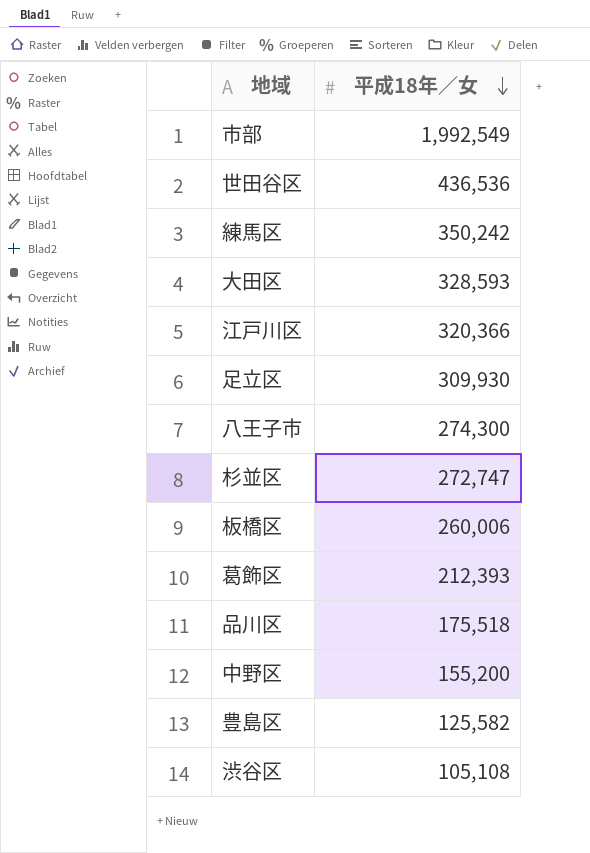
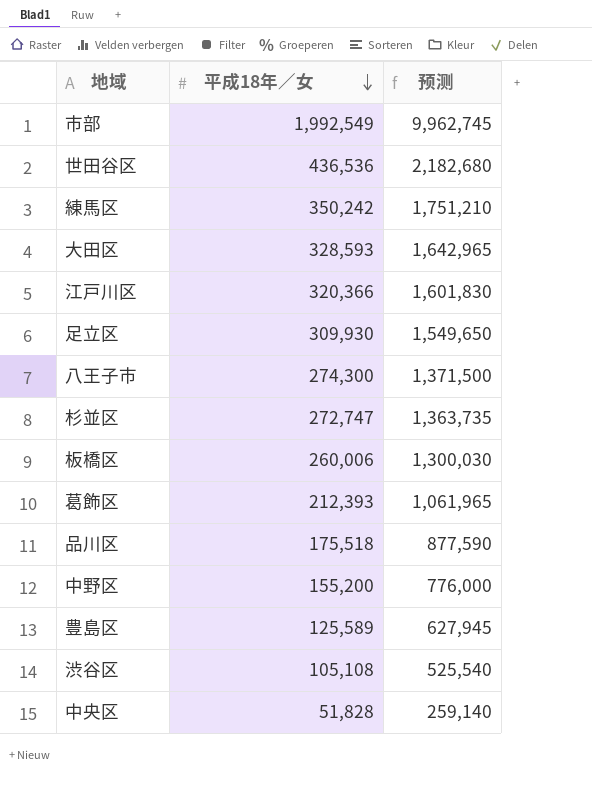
column 预测 | formula: none -> [平成18年／女] * 5
豊島区 | 平成18年／女: 125,582 -> 125,589
row 中央区: none -> 51,828 | 259,140

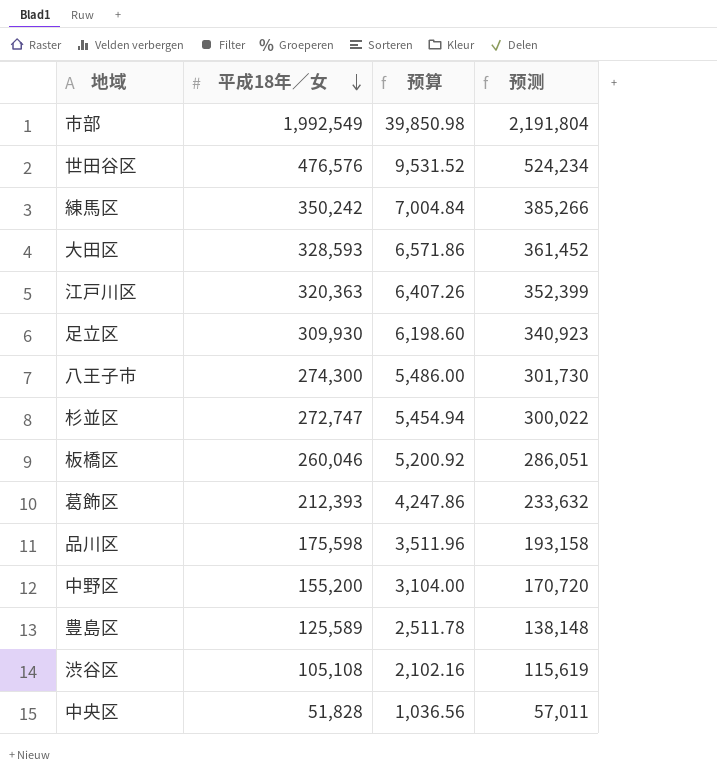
column 预算 | formula: none -> [平成18年／女] * 0.02
column 预测 | formula: [平成18年／女] * 5 -> [平成18年／女] * 1.1
世田谷区 | 平成18年／女: 436,536 -> 476,576
江戸川区 | 平成18年／女: 320,366 -> 320,363
板橋区 | 平成18年／女: 260,006 -> 260,046
品川区 | 平成18年／女: 175,518 -> 175,598

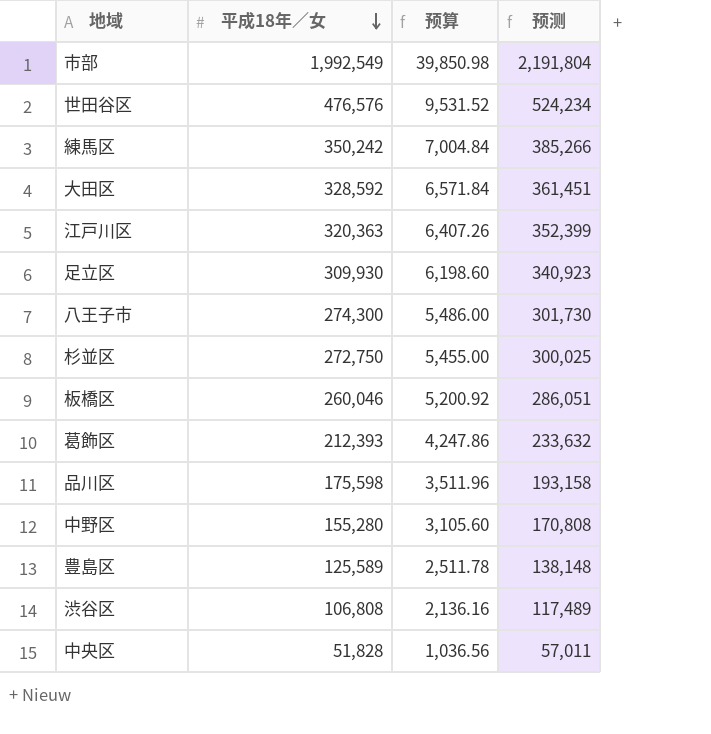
大田区 | 平成18年／女: 328,593 -> 328,592
大田区 | 预算: 6,571.86 -> 6,571.84
大田区 | 预测: 361,452 -> 361,451
杉並区 | 平成18年／女: 272,747 -> 272,750
杉並区 | 预算: 5,454.94 -> 5,455.00
杉並区 | 预测: 300,022 -> 300,025
中野区 | 平成18年／女: 155,200 -> 155,280
中野区 | 预算: 3,104.00 -> 3,105.60
中野区 | 预测: 170,720 -> 170,808
渋谷区 | 平成18年／女: 105,108 -> 106,808
渋谷区 | 预算: 2,102.16 -> 2,136.16
渋谷区 | 预测: 115,619 -> 117,489

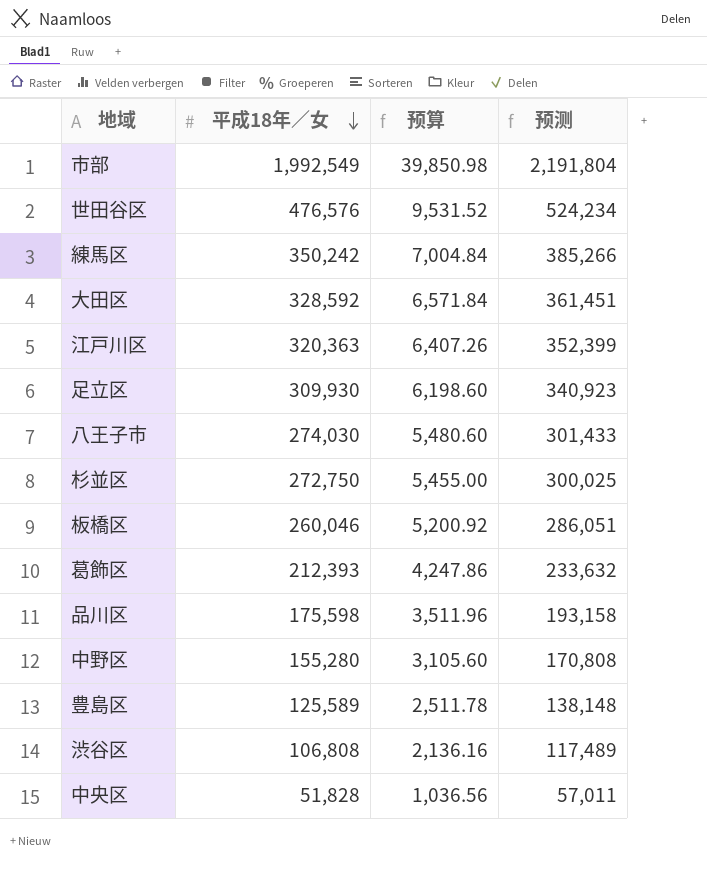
八王子市 | 平成18年／女: 274,300 -> 274,030
八王子市 | 预算: 5,486.00 -> 5,480.60
八王子市 | 预测: 301,730 -> 301,433

